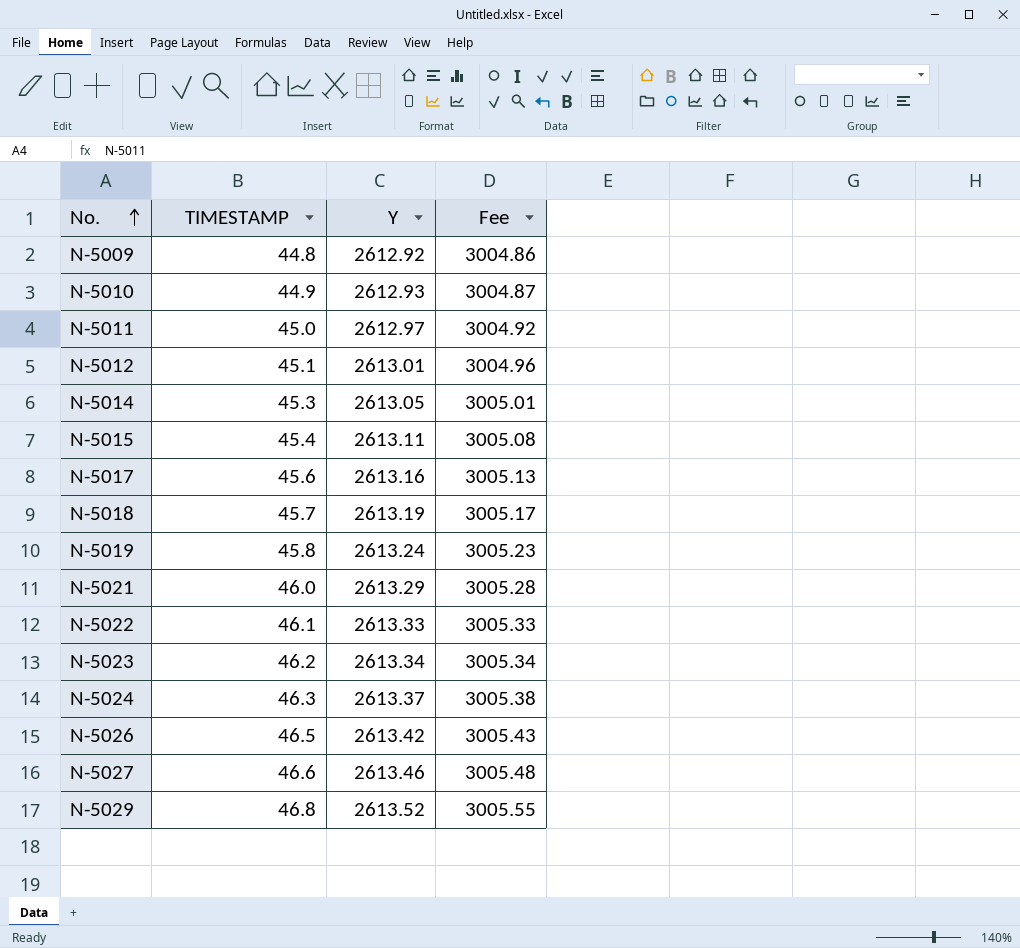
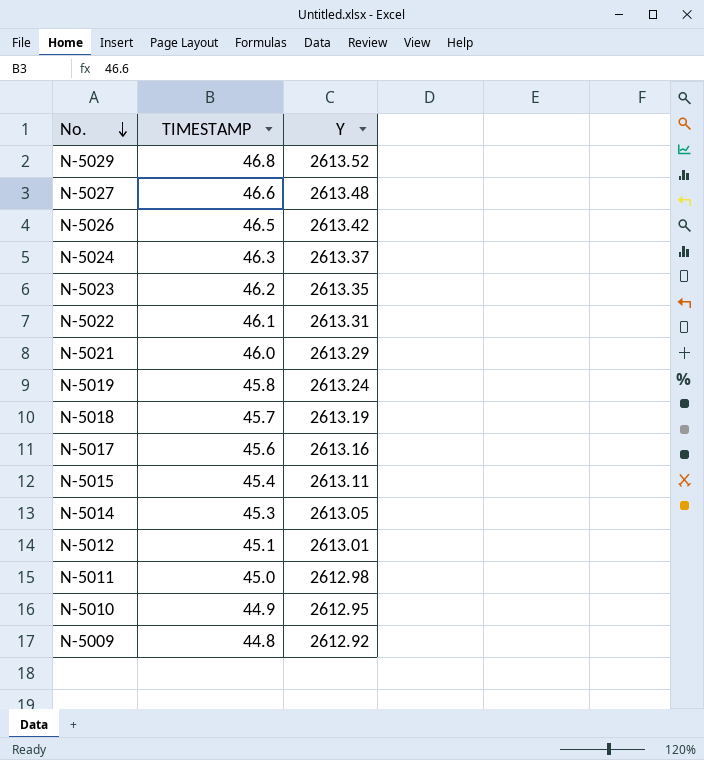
row order: No. ascending -> No. descending
column Fee | formula: [Y] * 1.15 -> none
N-5027 | Y: 2613.46 -> 2613.48
N-5023 | Y: 2613.34 -> 2613.35
N-5022 | Y: 2613.33 -> 2613.31
N-5011 | Y: 2612.97 -> 2612.98
N-5010 | Y: 2612.93 -> 2612.95

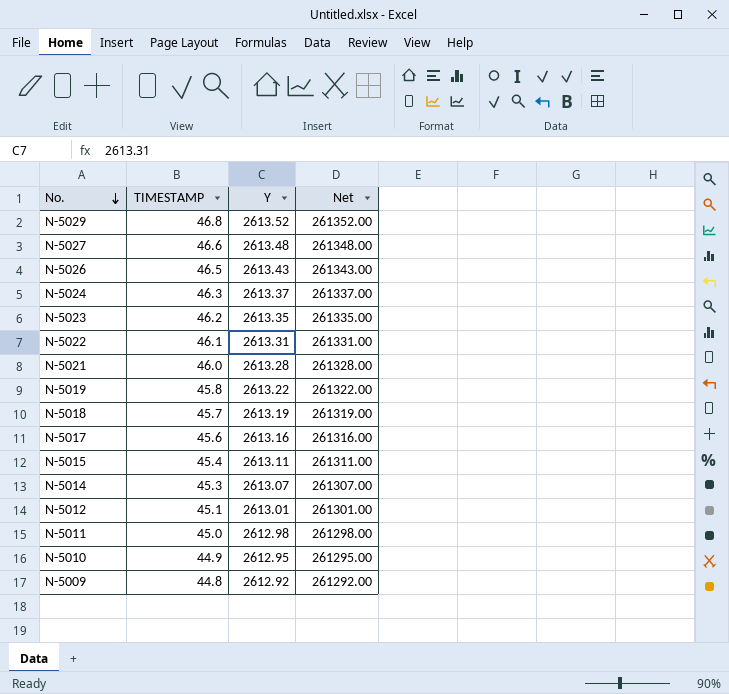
column Net | formula: none -> [Y] * 100
N-5026 | Y: 2613.42 -> 2613.43
N-5021 | Y: 2613.29 -> 2613.28
N-5019 | Y: 2613.24 -> 2613.22
N-5014 | Y: 2613.05 -> 2613.07

